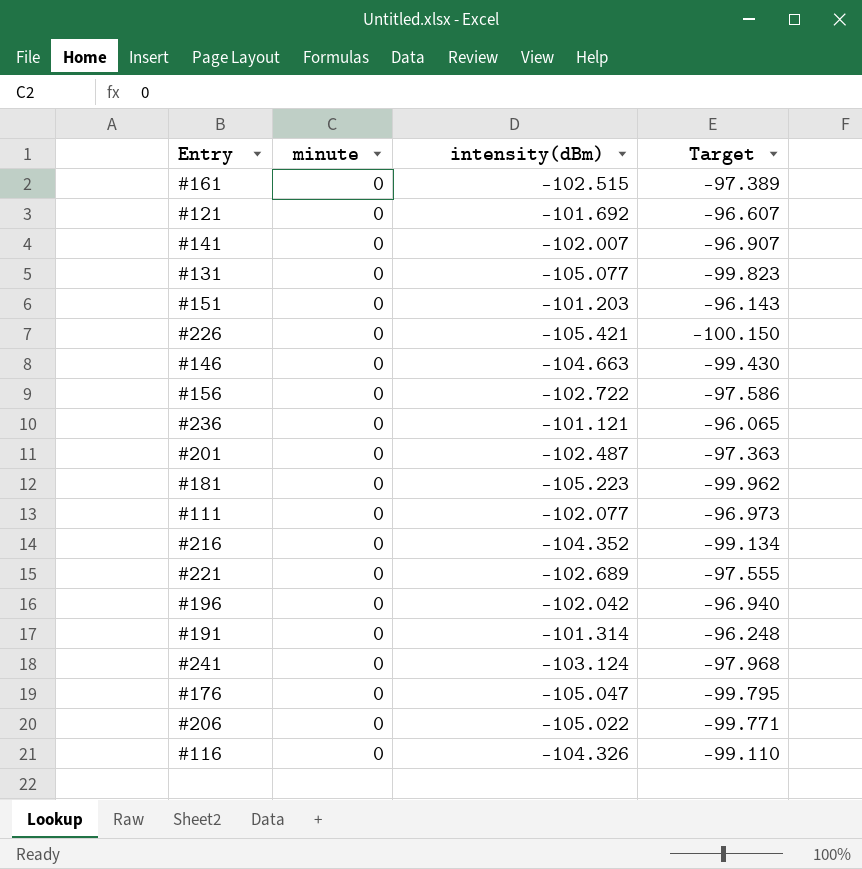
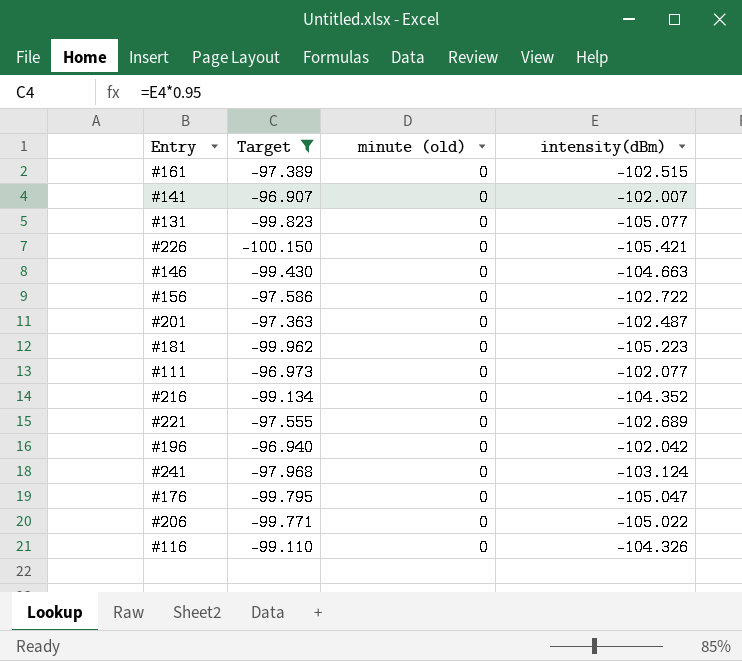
filter: none -> Target <= -96.907
column Target | position: 4 -> 2
column name: minute -> minute (old)

